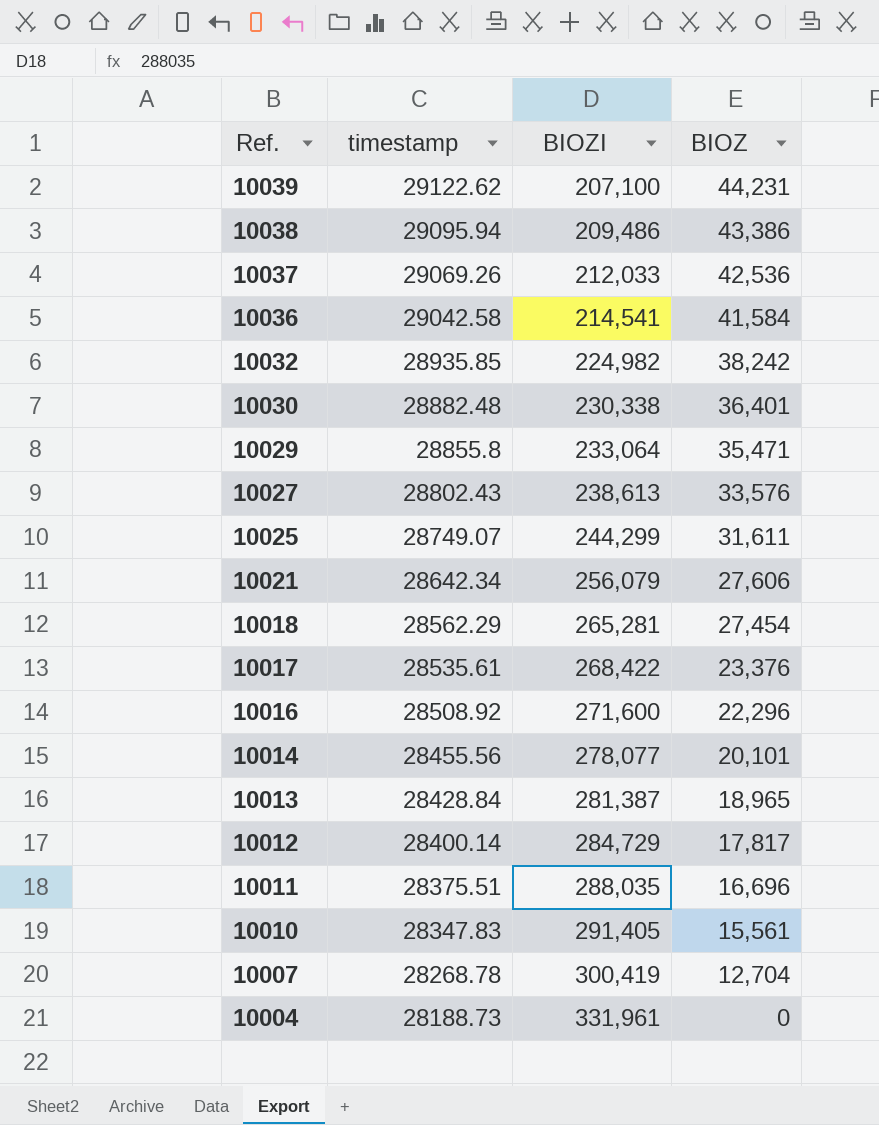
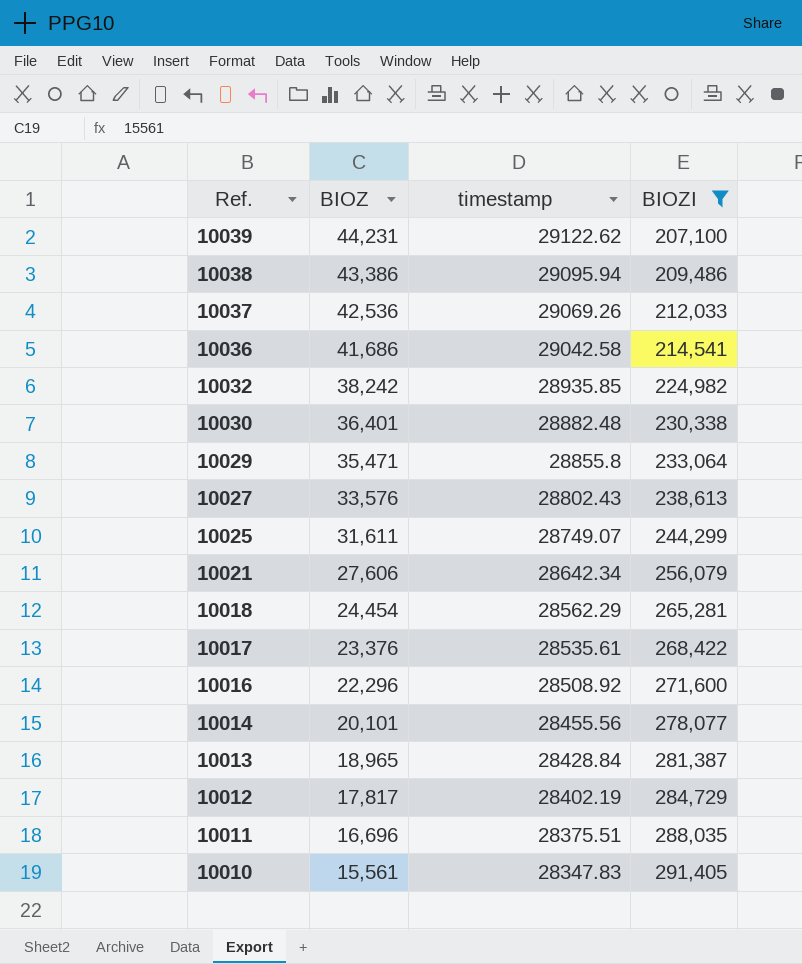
filter: none -> BIOZI <= 291,405
column BIOZ | position: 4 -> 2
10036 | BIOZ: 41,584 -> 41,686
10018 | BIOZ: 27,454 -> 24,454
10012 | timestamp: 28400.14 -> 28402.19

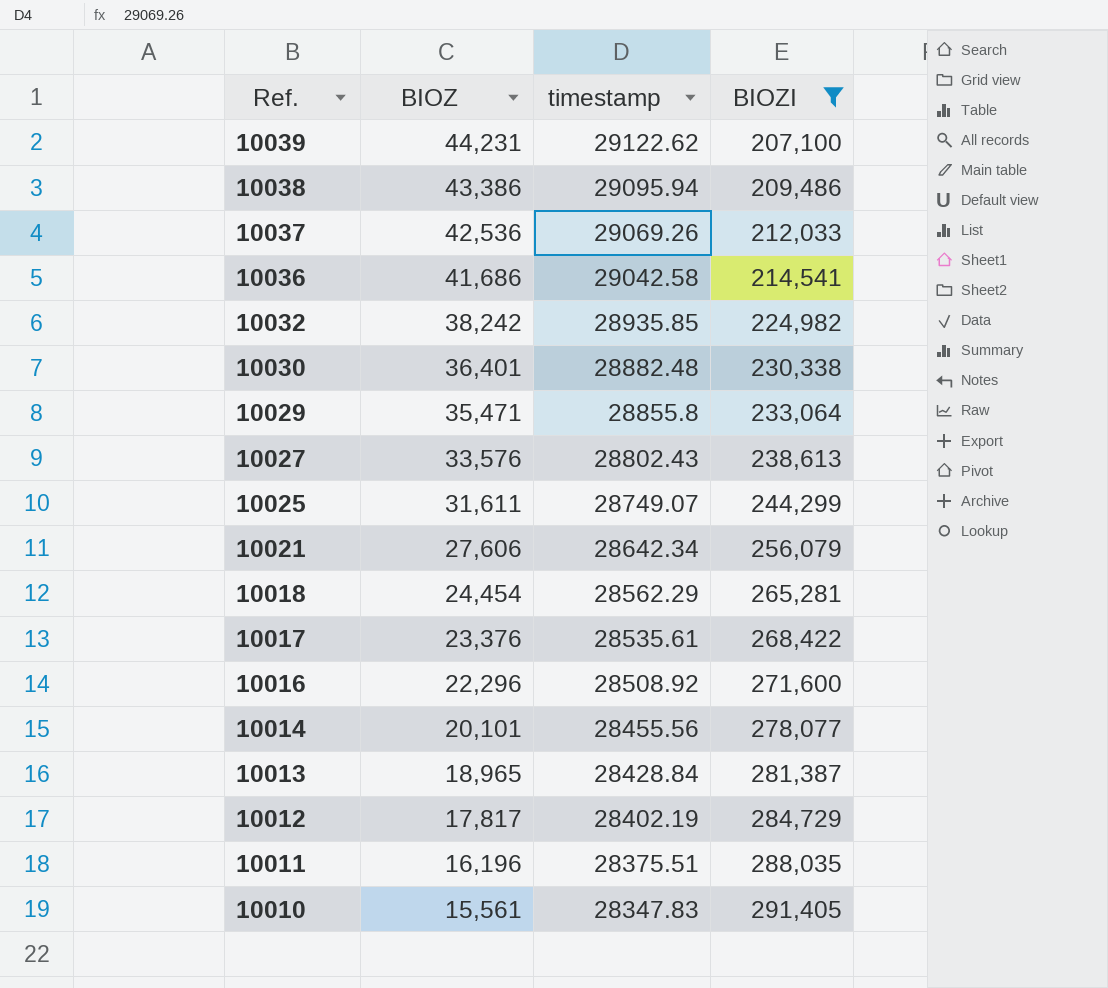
10011 | BIOZ: 16,696 -> 16,196

